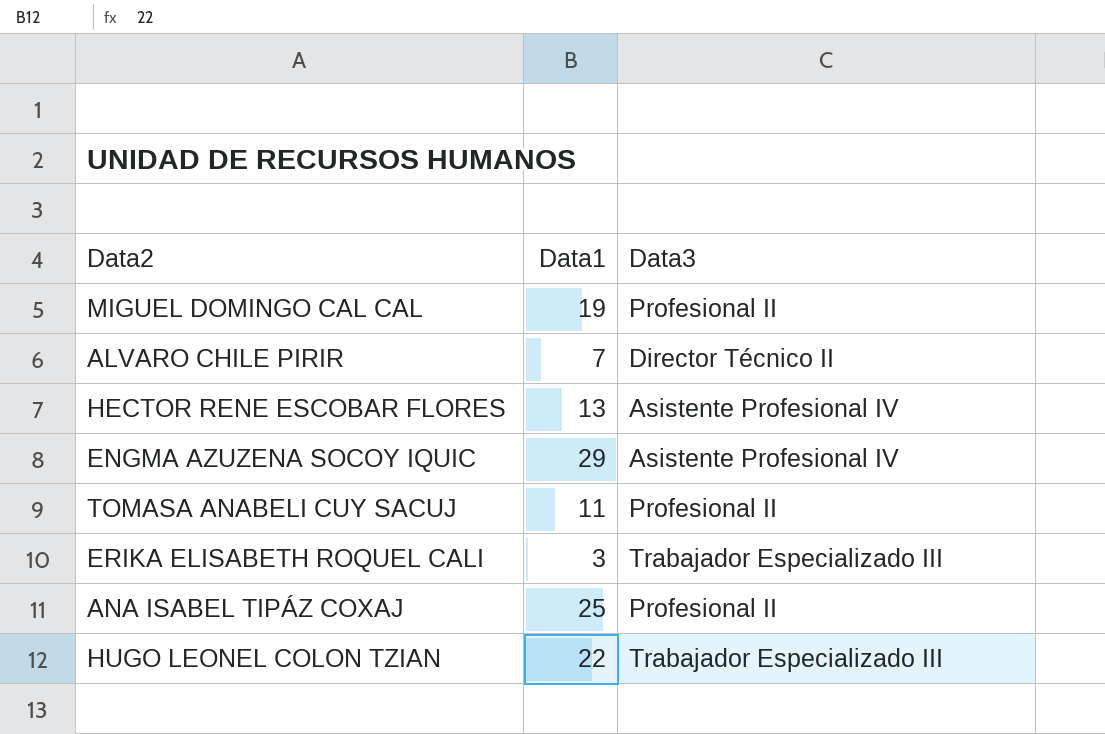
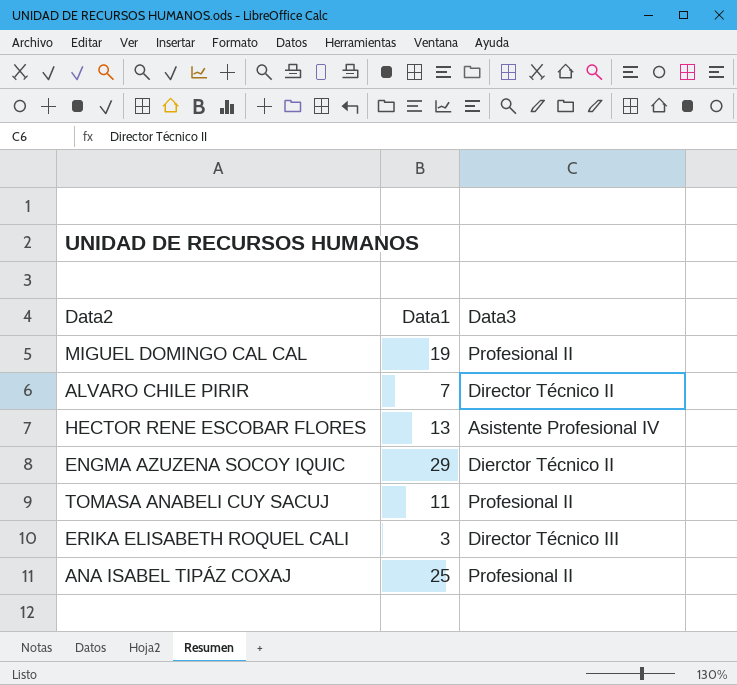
row HUGO LEONEL COLON TZIAN: 22 | Trabajador Especializado III -> none
ENGMA AZUZENA SOCOY IQUIC | Data3: Asistente Profesional IV -> Dierctor Técnico II
ERIKA ELISABETH ROQUEL CALI | Data3: Trabajador Especializado III -> Director Técnico III

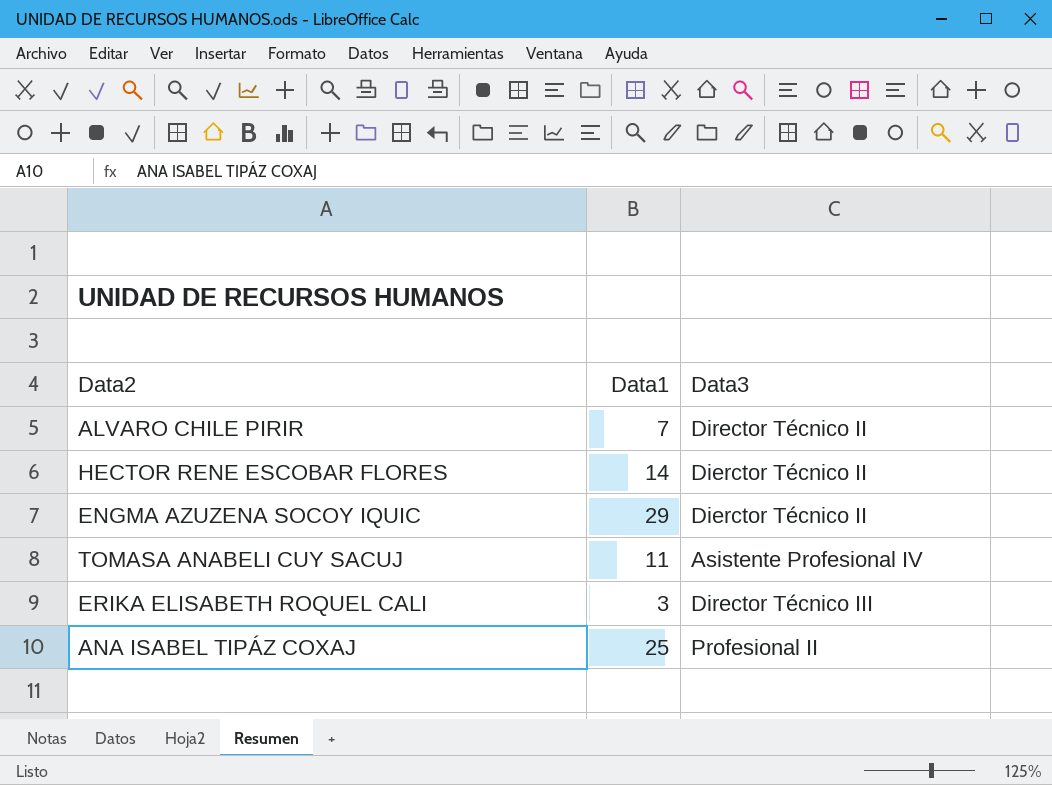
row MIGUEL DOMINGO CAL CAL: 19 | Profesional II -> none
HECTOR RENE ESCOBAR FLORES | Data1: 13 -> 14
HECTOR RENE ESCOBAR FLORES | Data3: Asistente Profesional IV -> Dierctor Técnico II
TOMASA ANABELI CUY SACUJ | Data3: Profesional II -> Asistente Profesional IV

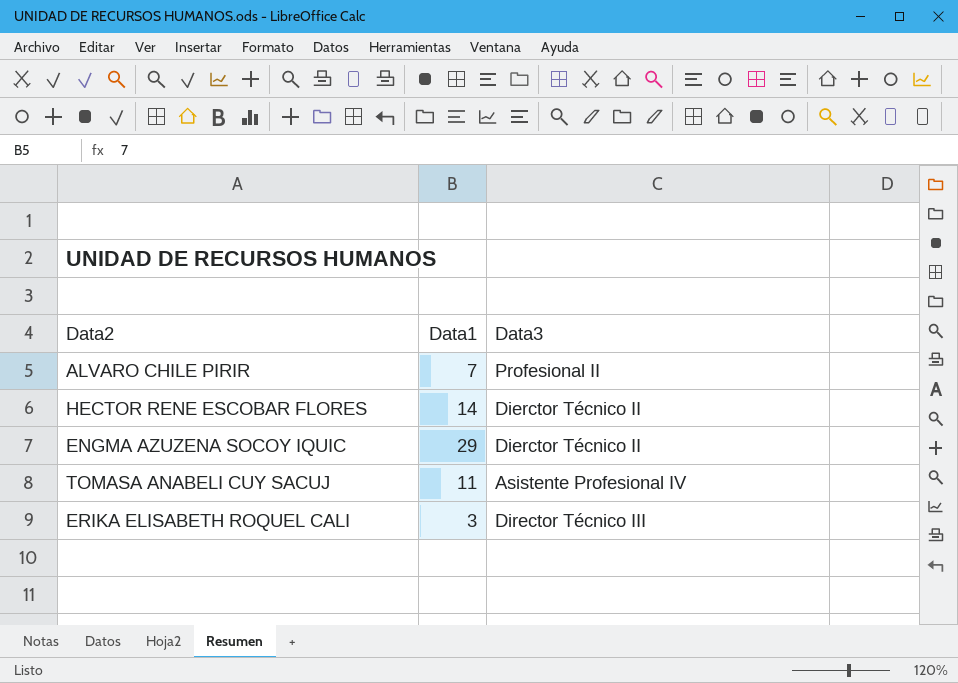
row ANA ISABEL TIPÁZ COXAJ: 25 | Profesional II -> none
ALVARO CHILE PIRIR | Data3: Director Técnico II -> Profesional II

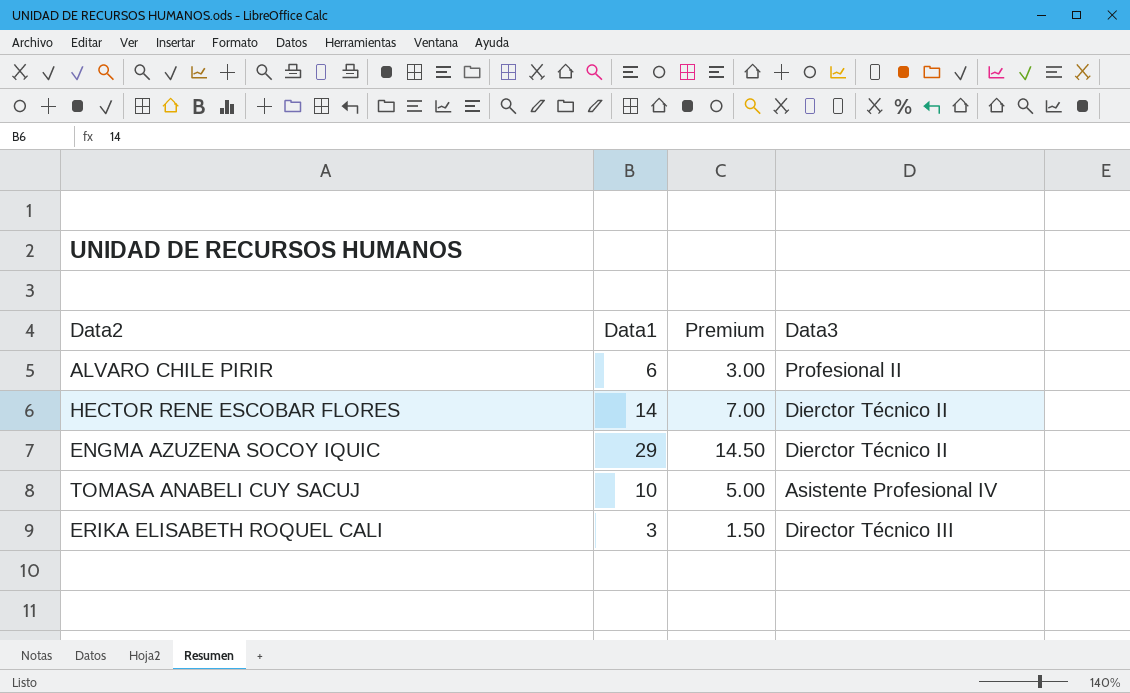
column Premium | formula: none -> [Data1] * 0.5
ALVARO CHILE PIRIR | Data1: 7 -> 6
TOMASA ANABELI CUY SACUJ | Data1: 11 -> 10

